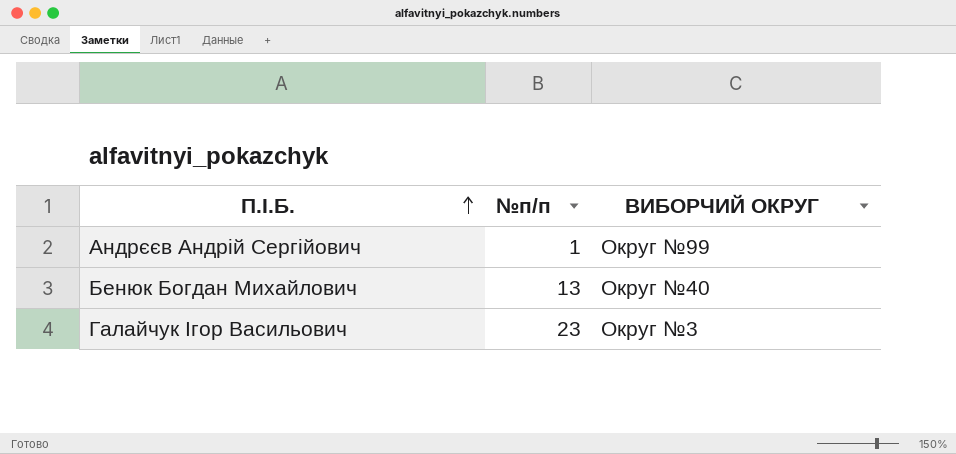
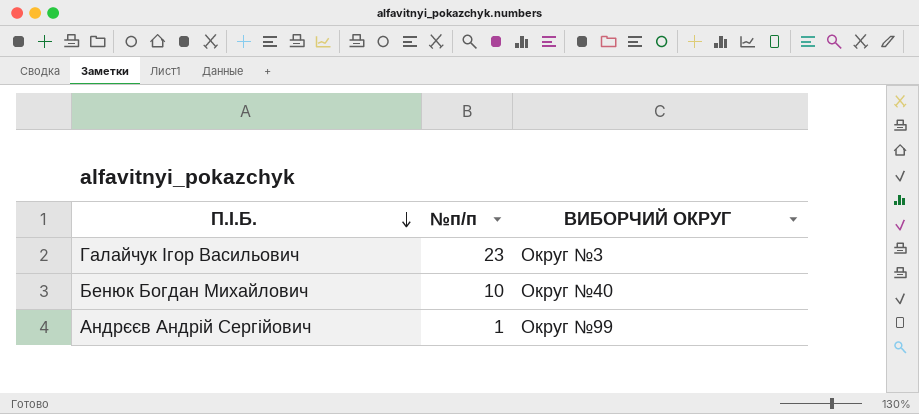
row order: П.І.Б. ascending -> П.І.Б. descending
Бенюк Богдан Михайлович | №п/п: 13 -> 10

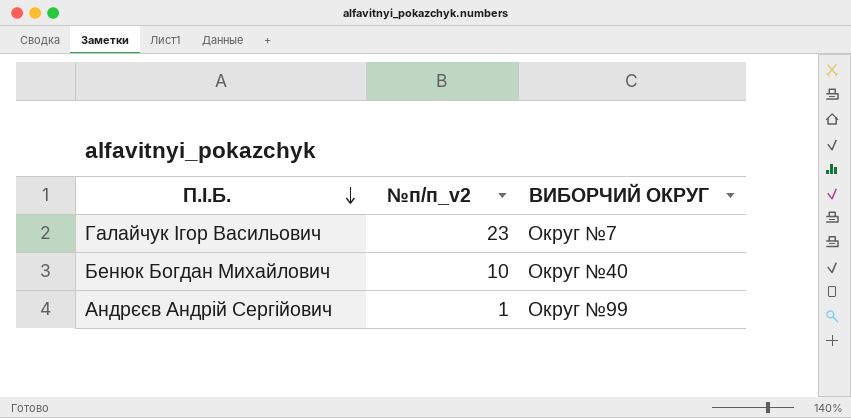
column name: №п/п -> №п/п_v2
Галайчук Ігор Васильович | ВИБОРЧИЙ ОКРУГ: Округ №3 -> Округ №7

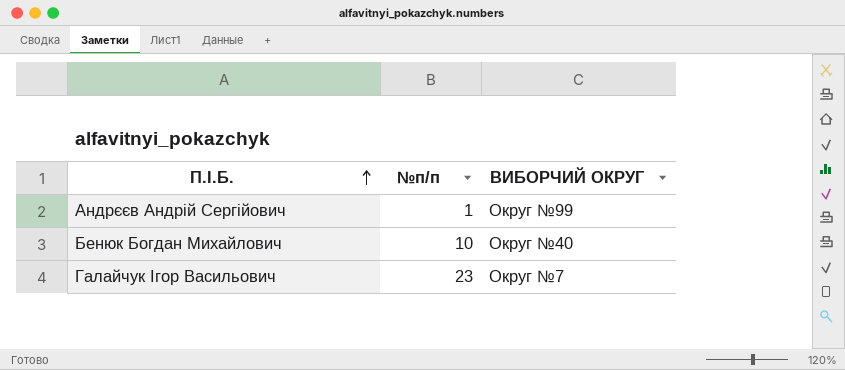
row order: П.І.Б. descending -> П.І.Б. ascending
column name: №п/п_v2 -> №п/п

